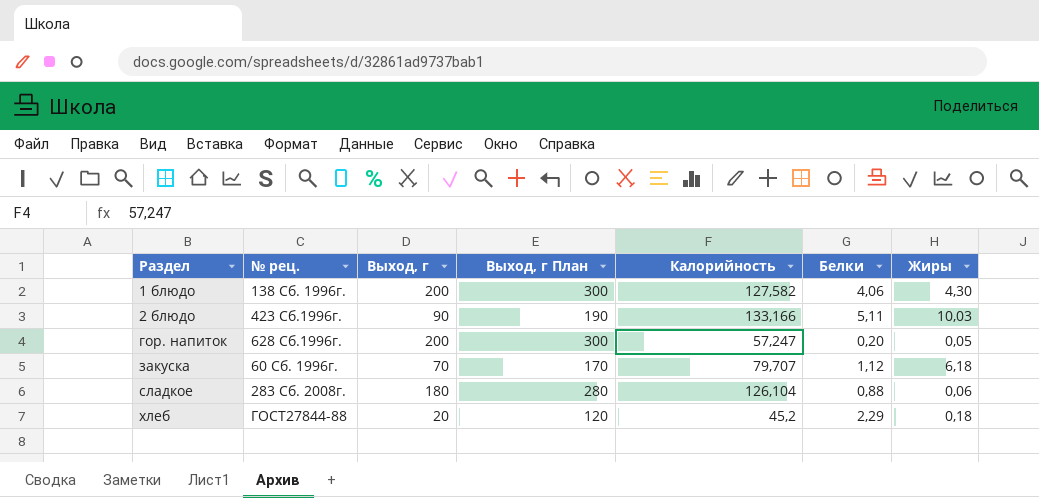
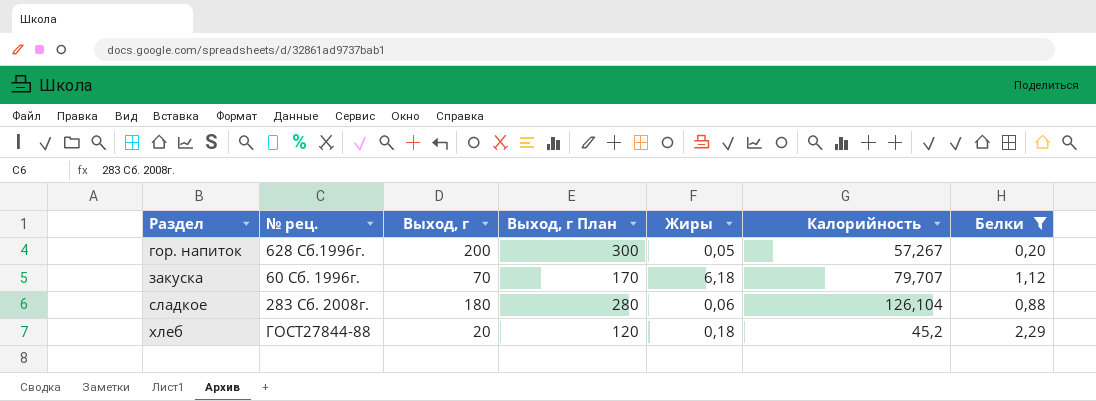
filter: none -> Белки <= 2,29
column Жиры | position: 7 -> 5
гор. напиток | Калорийность: 57,247 -> 57,267

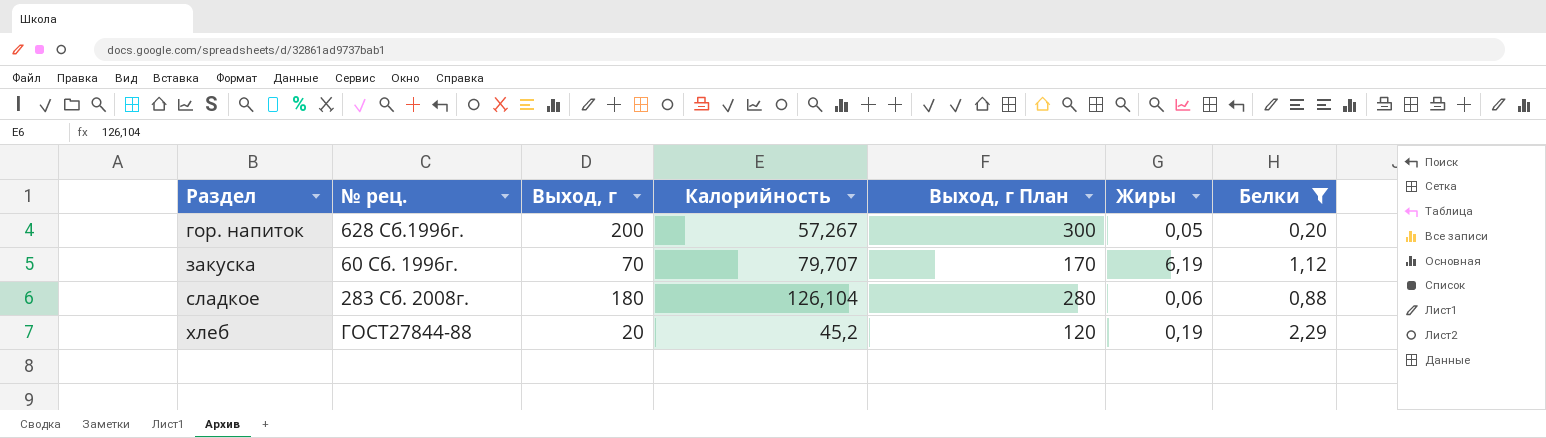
column Калорийность | position: 6 -> 4
закуска | Жиры: 6,18 -> 6,19
хлеб | Жиры: 0,18 -> 0,19

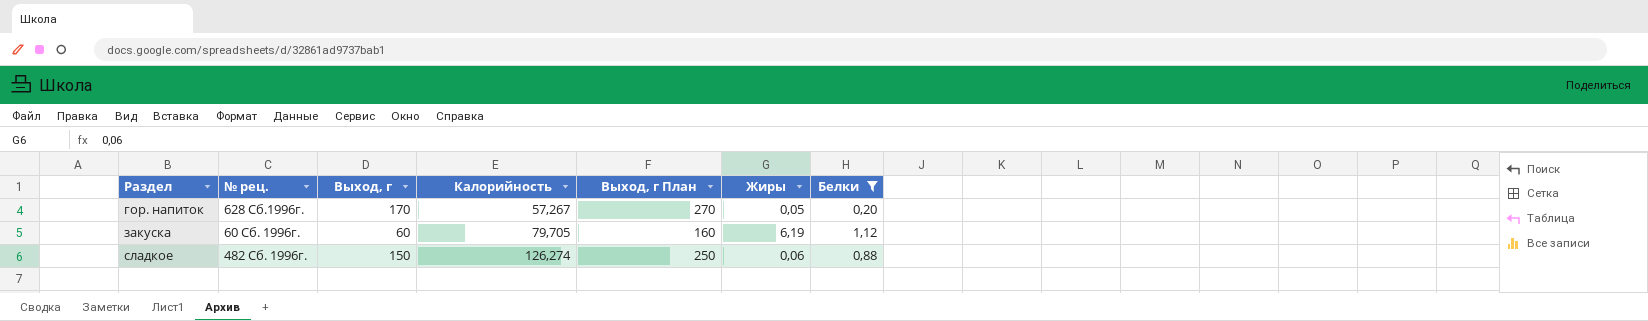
row хлеб: ГОСТ27844-88 | 20 | 45,2 | 120 | 0,19 | 2,29 -> none
гор. напиток | Выход, г: 200 -> 170
гор. напиток | Выход, г План: 300 -> 270
закуска | Выход, г: 70 -> 60
закуска | Калорийность: 79,707 -> 79,705
закуска | Выход, г План: 170 -> 160
сладкое | № рец.: 283 Сб. 2008г. -> 482 Сб. 1996г.
сладкое | Выход, г: 180 -> 150
сладкое | Калорийность: 126,104 -> 126,274
сладкое | Выход, г План: 280 -> 250

